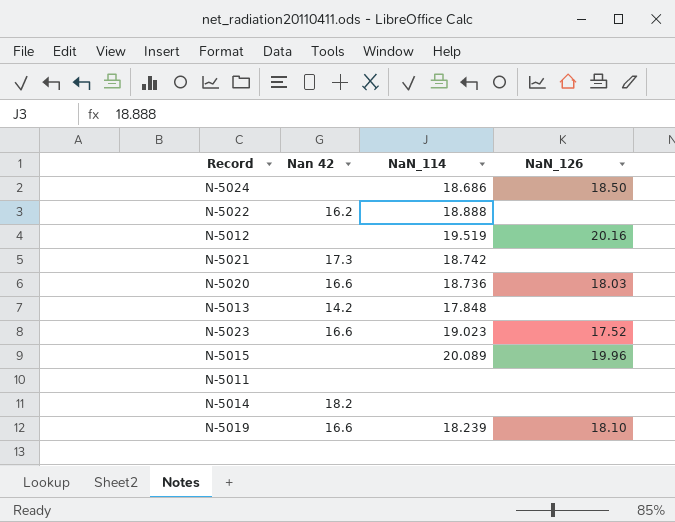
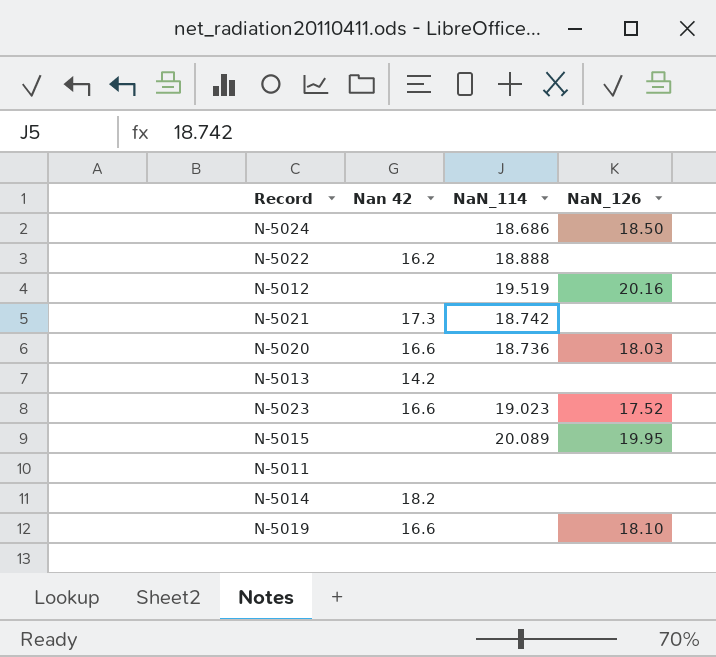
N-5013 | NaN_114: 17.848 -> none
N-5015 | NaN_126: 19.96 -> 19.95
N-5019 | NaN_114: 18.239 -> none

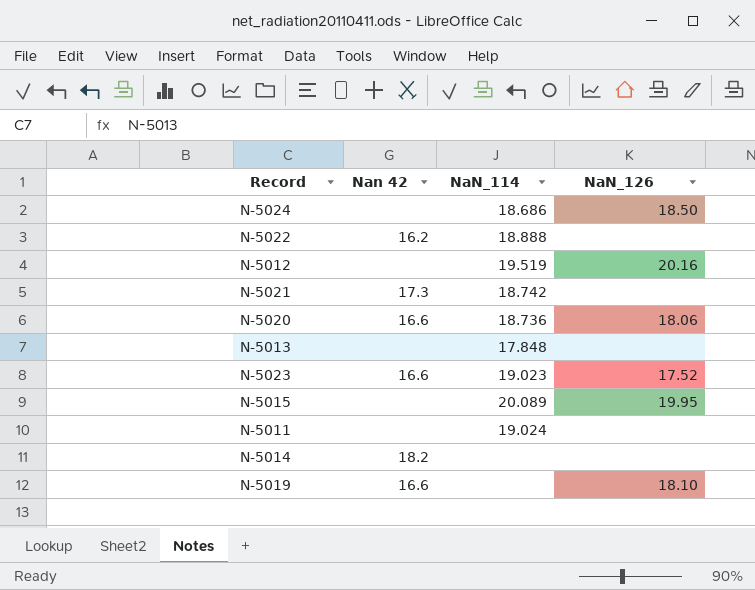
N-5020 | NaN_126: 18.03 -> 18.06
N-5013 | Nan 42: 14.2 -> none
N-5013 | NaN_114: none -> 17.848
N-5011 | NaN_114: none -> 19.024

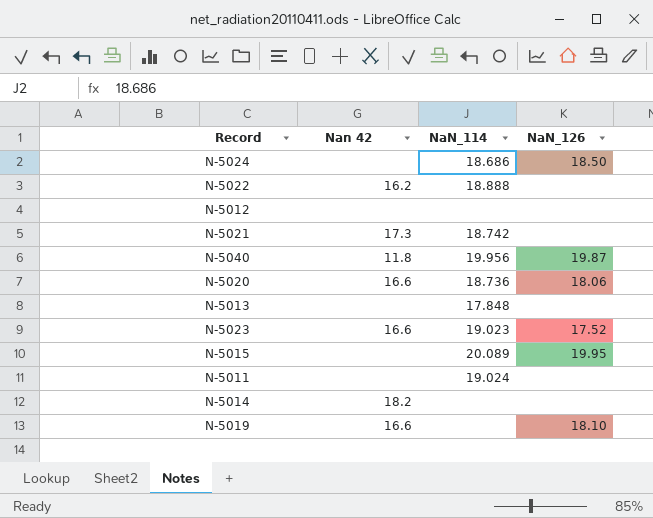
N-5012 | NaN_114: 19.519 -> none
N-5012 | NaN_126: 20.16 -> none
row N-5040: none -> 11.8 | 19.956 | 19.87

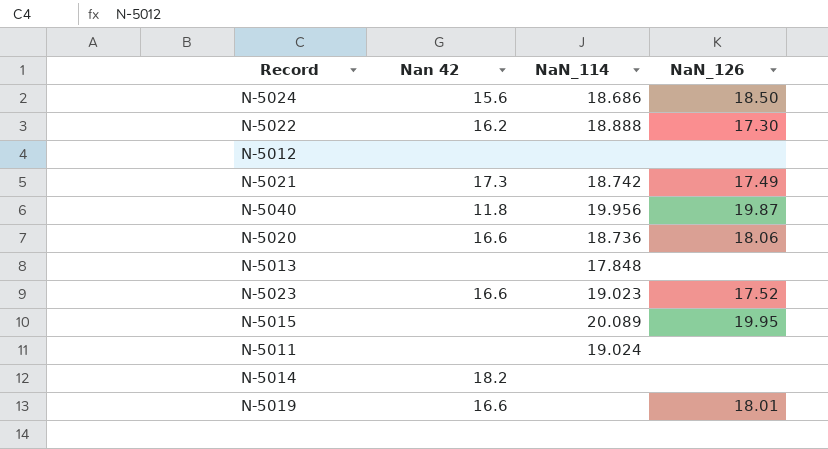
N-5024 | Nan 42: none -> 15.6
N-5022 | NaN_126: none -> 17.30
N-5021 | NaN_126: none -> 17.49
N-5019 | NaN_126: 18.10 -> 18.01

